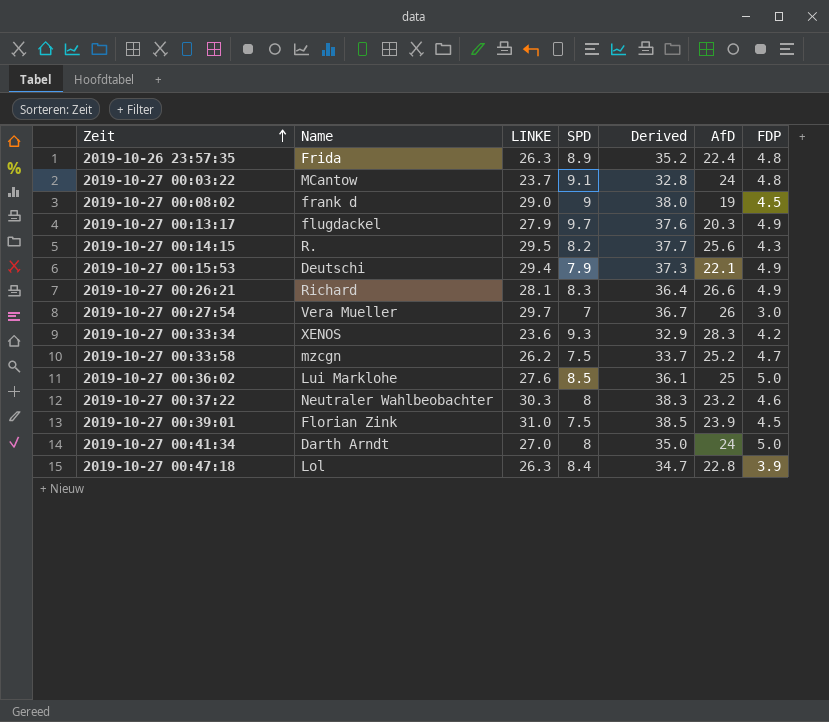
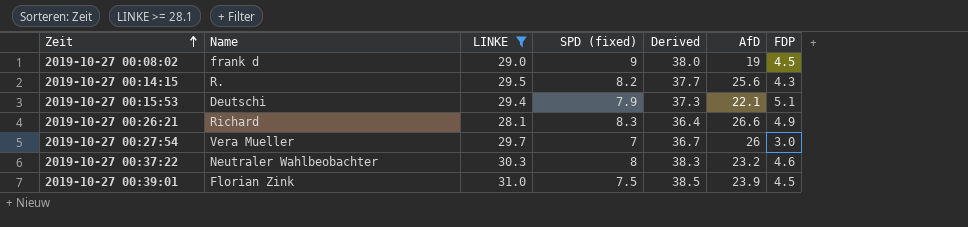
filter: none -> LINKE >= 28.1
column name: SPD -> SPD (fixed)
2019-10-27 00:15:53 | FDP: 4.9 -> 5.1

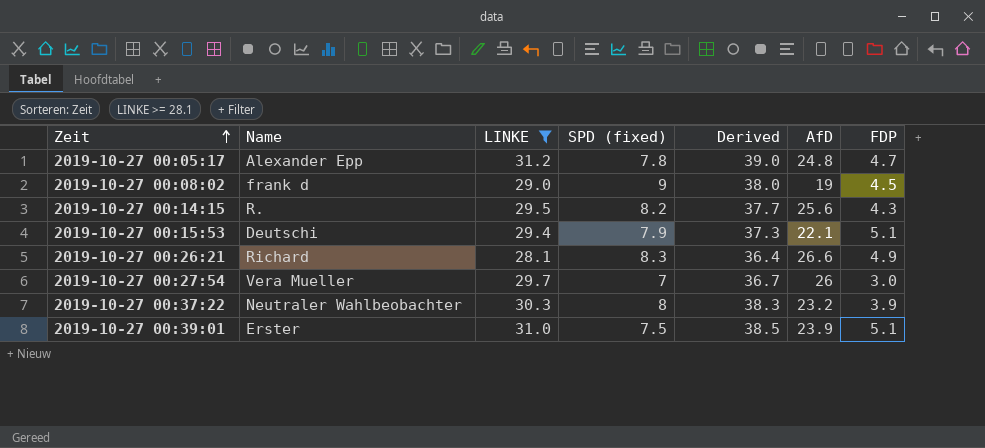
row 2019-10-27 00:05:17: none -> Alexander Epp | 31.2 | 7.8 | 39.0 | 24.8 | 4.7
2019-10-27 00:37:22 | FDP: 4.6 -> 3.9
2019-10-27 00:39:01 | Name: Florian Zink -> Erster
2019-10-27 00:39:01 | FDP: 4.5 -> 5.1

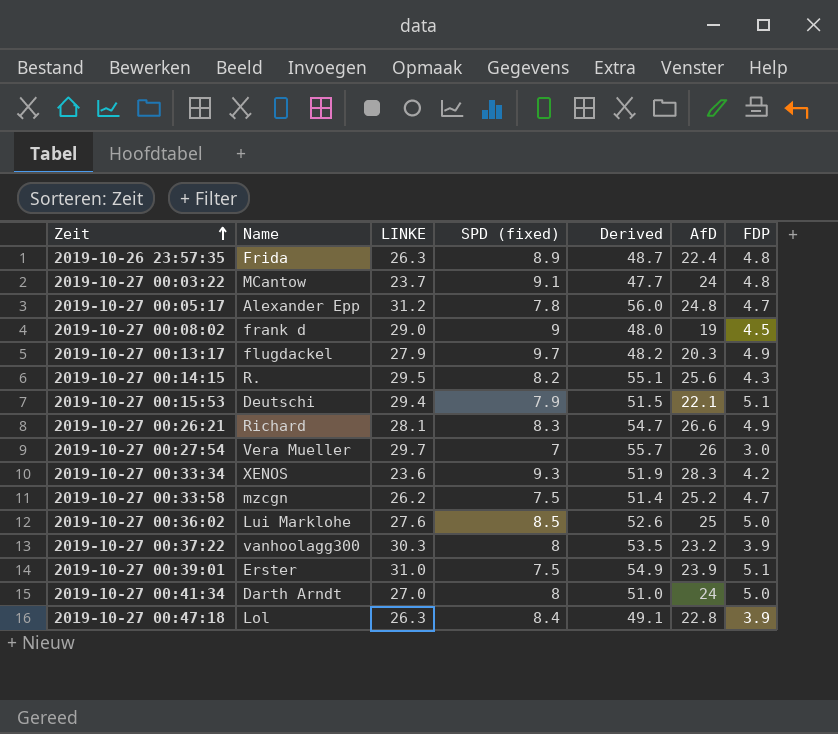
filter: LINKE >= 28.1 -> none
column Derived | formula: [LINKE] + [SPD (fixed)] -> [LINKE] + [AfD]
2019-10-27 00:37:22 | Name: Neutraler Wahlbeobachter -> vanhoolagg300

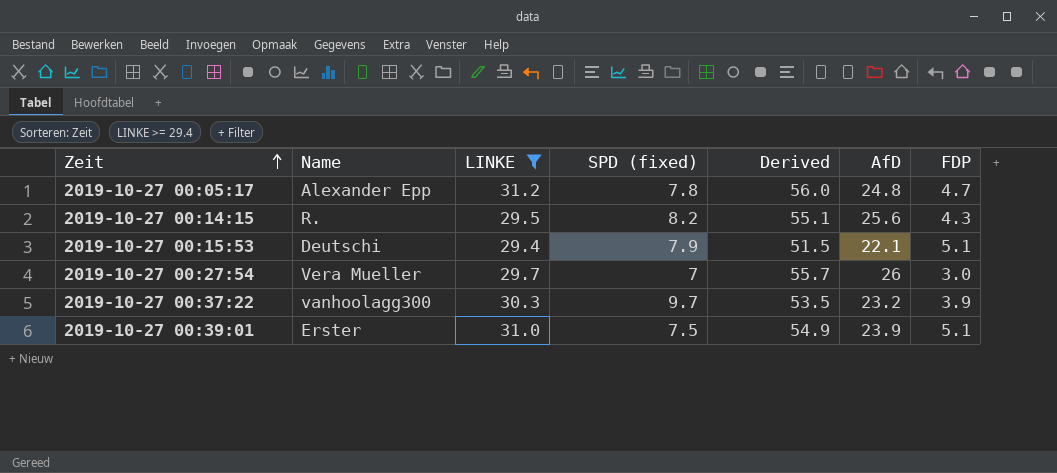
filter: none -> LINKE >= 29.4
2019-10-27 00:37:22 | SPD (fixed): 8 -> 9.7

